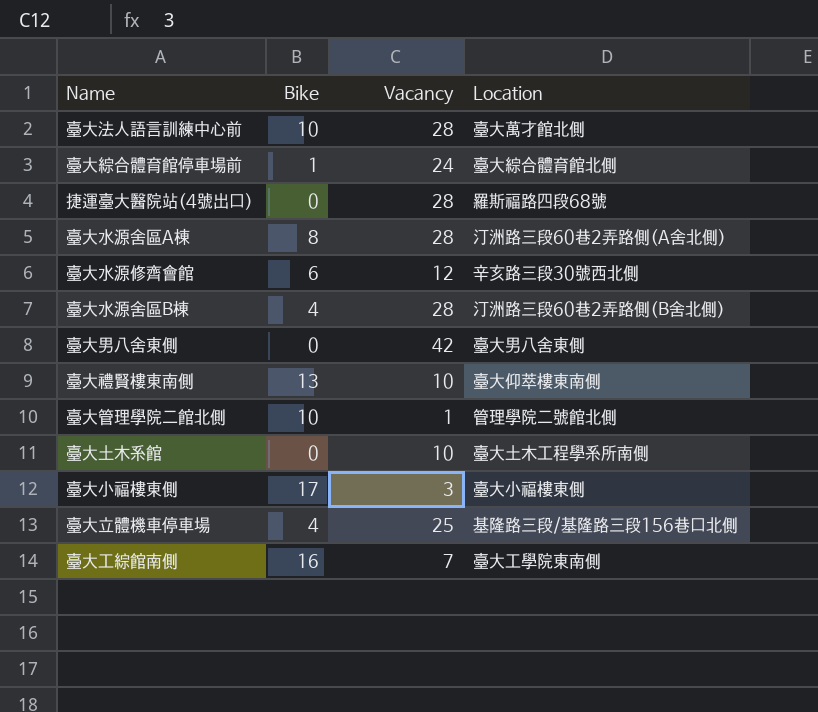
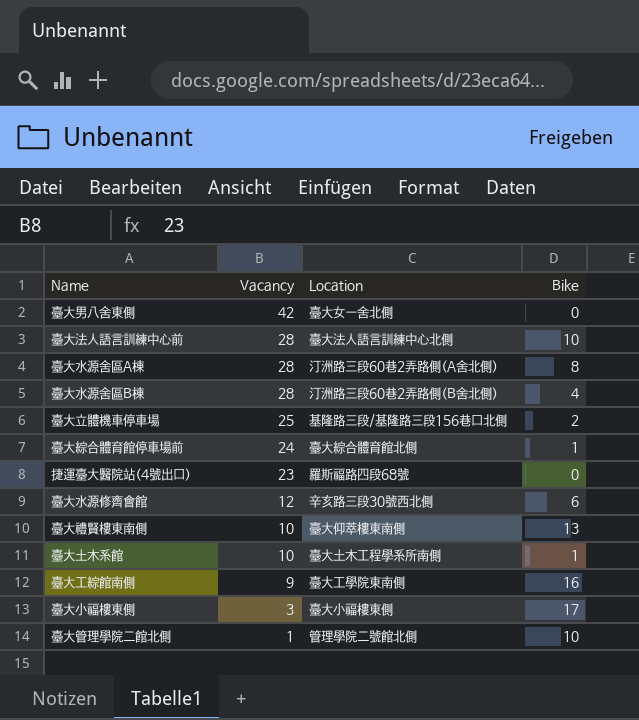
row order: none -> Vacancy descending
column Bike | position: 2 -> 4
臺大男八舍東側 | Location: 臺大男八舍東側 -> 臺大女一舍北側
臺大法人語言訓練中心前 | Location: 臺大萬才館北側 -> 臺大法人語言訓練中心北側
臺大立體機車停車場 | Bike: 4 -> 2
捷運臺大醫院站(4號出口) | Vacancy: 28 -> 23
臺大土木系館 | Bike: 0 -> 1
臺大工綜館南側 | Vacancy: 7 -> 9

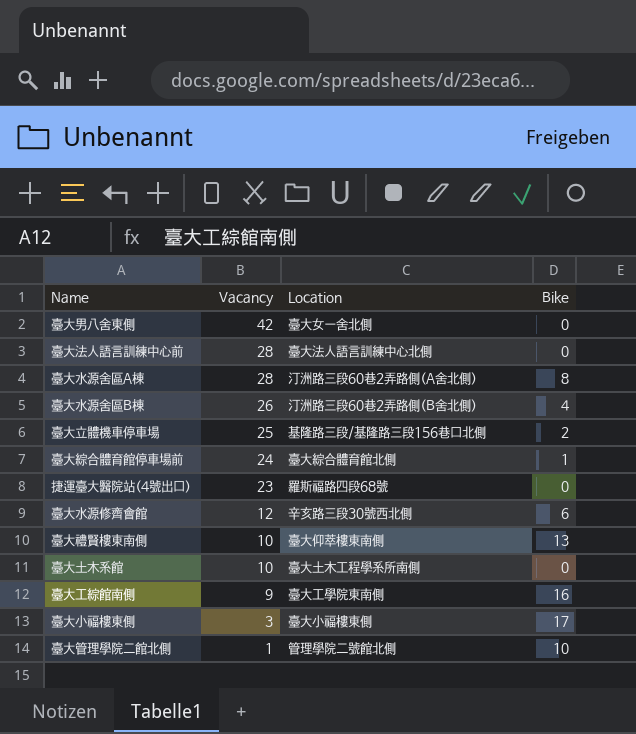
臺大法人語言訓練中心前 | Bike: 10 -> 0
臺大水源舍區B棟 | Vacancy: 28 -> 26
臺大土木系館 | Bike: 1 -> 0

